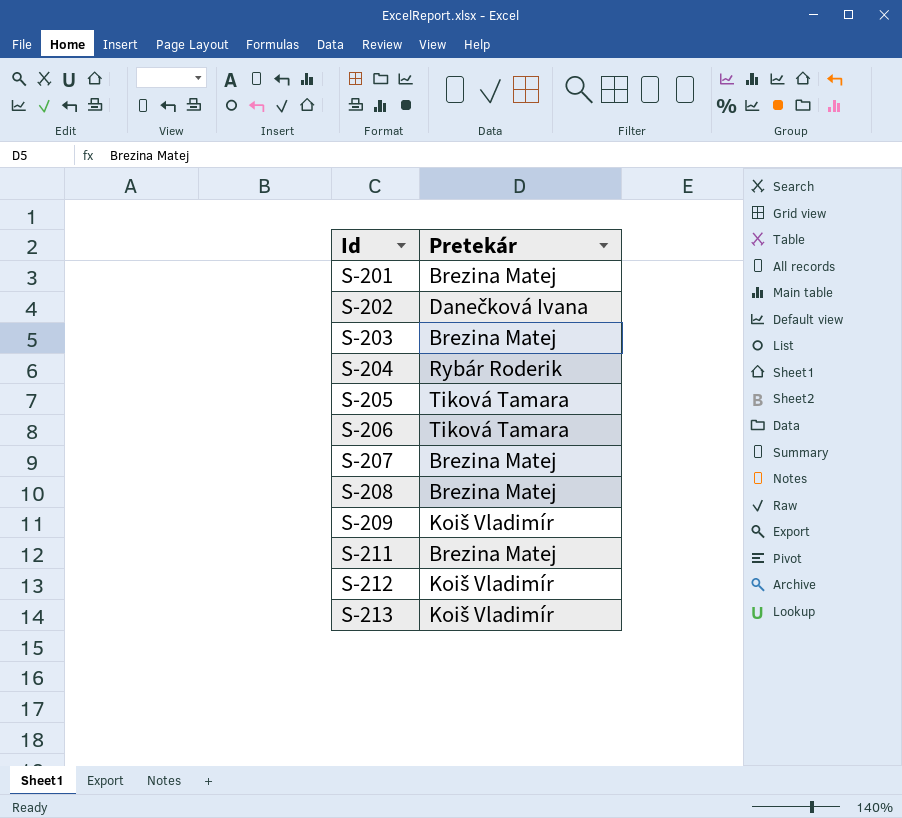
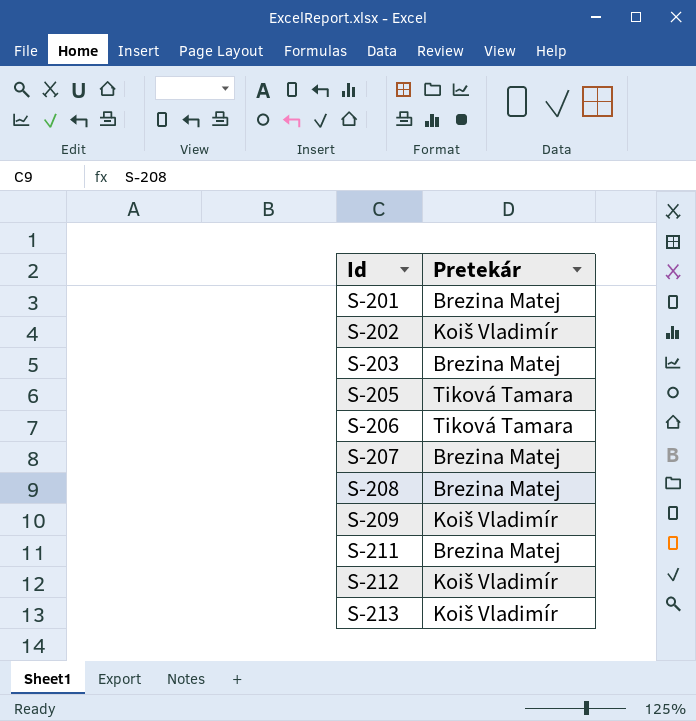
row S-204: Rybár Roderik -> none
S-202 | Pretekár: Danečková Ivana -> Koiš Vladimír

